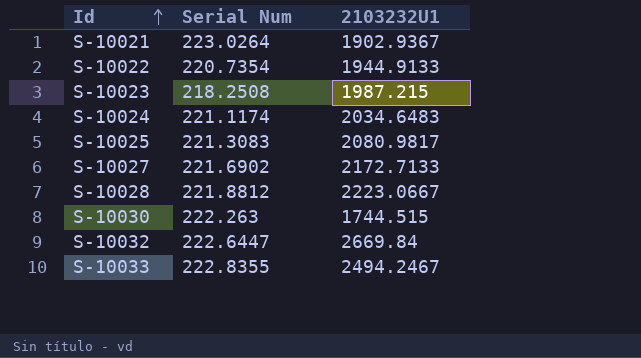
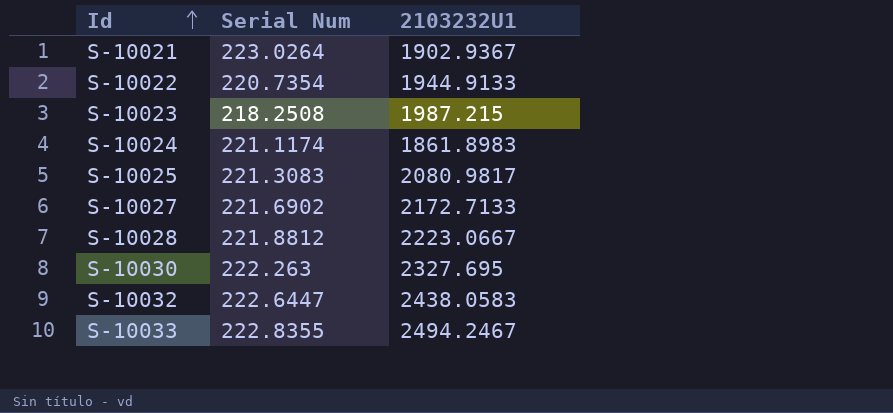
S-10024 | 2103232U1: 2034.6483 -> 1861.8983
S-10030 | 2103232U1: 1744.515 -> 2327.695
S-10032 | 2103232U1: 2669.84 -> 2438.0583

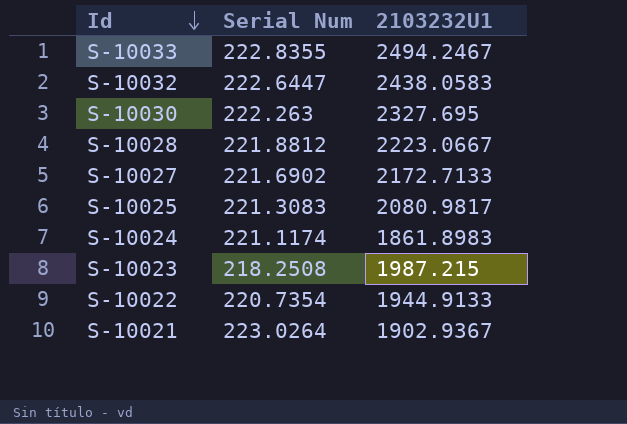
row order: Id ascending -> Id descending

